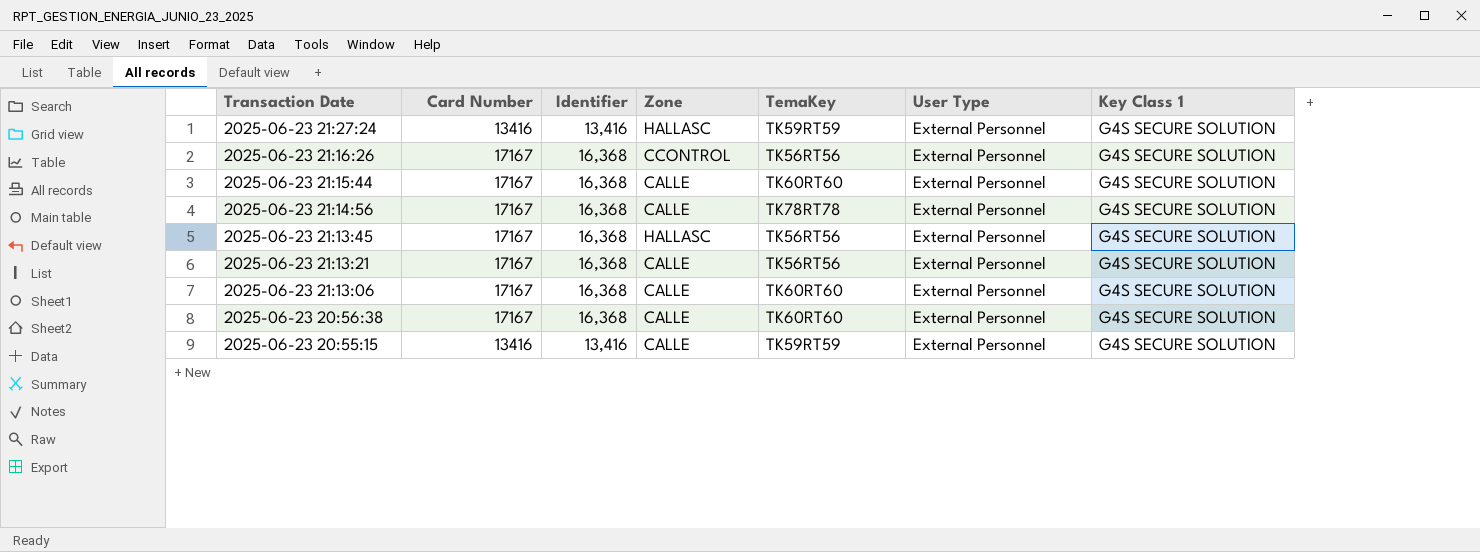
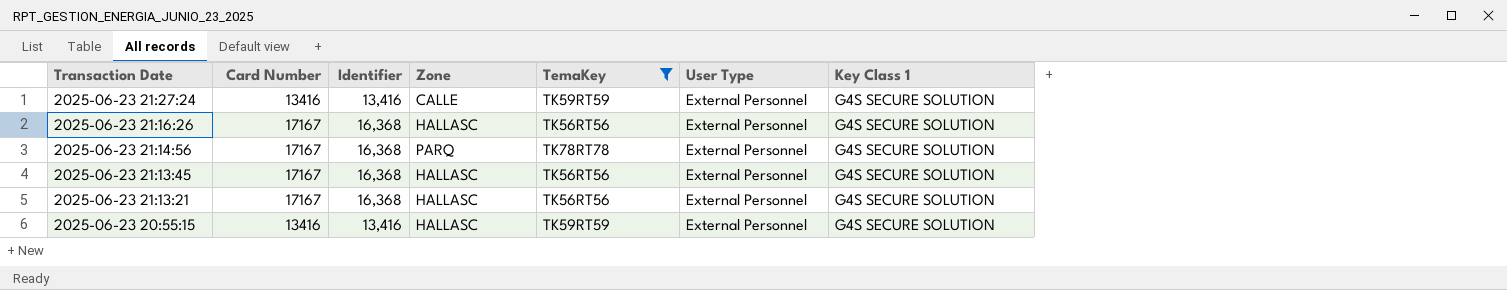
filter: none -> TemaKey != TK60RT60
2025-06-23 21:27:24 | Zone: HALLASC -> CALLE
2025-06-23 21:16:26 | Zone: CCONTROL -> HALLASC
2025-06-23 21:14:56 | Zone: CALLE -> PARQ
2025-06-23 21:13:21 | Zone: CALLE -> HALLASC
2025-06-23 20:55:15 | Zone: CALLE -> HALLASC

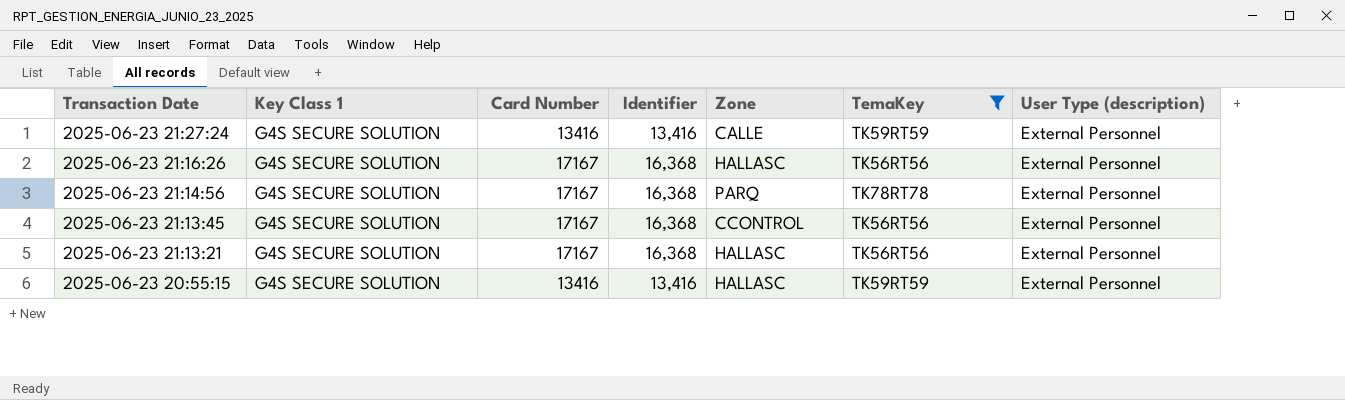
column Key Class 1 | position: 7 -> 2
column name: User Type -> User Type (description)
2025-06-23 21:13:45 | Zone: HALLASC -> CCONTROL

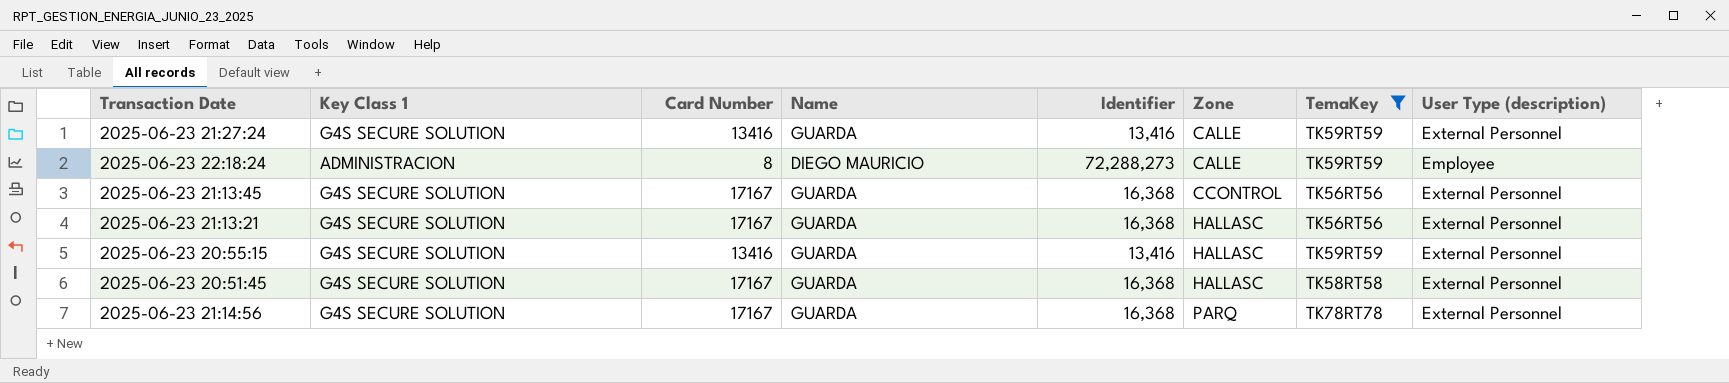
row order: Transaction Date descending -> Zone ascending
column Name | position: none -> 4
row 2025-06-23 21:16:26: G4S SECURE SOLUTION | 17167 | 16,368 | HALLASC | TK56RT56 | External Personnel -> none
row 2025-06-23 22:18:24: none -> ADMINISTRACION | 8 | DIEGO MAURICIO | 72,288,273 | CALLE | TK59RT59 | Employee
row 2025-06-23 20:51:45: none -> G4S SECURE SOLUTION | 17167 | GUARDA | 16,368 | HALLASC | TK58RT58 | External Personnel

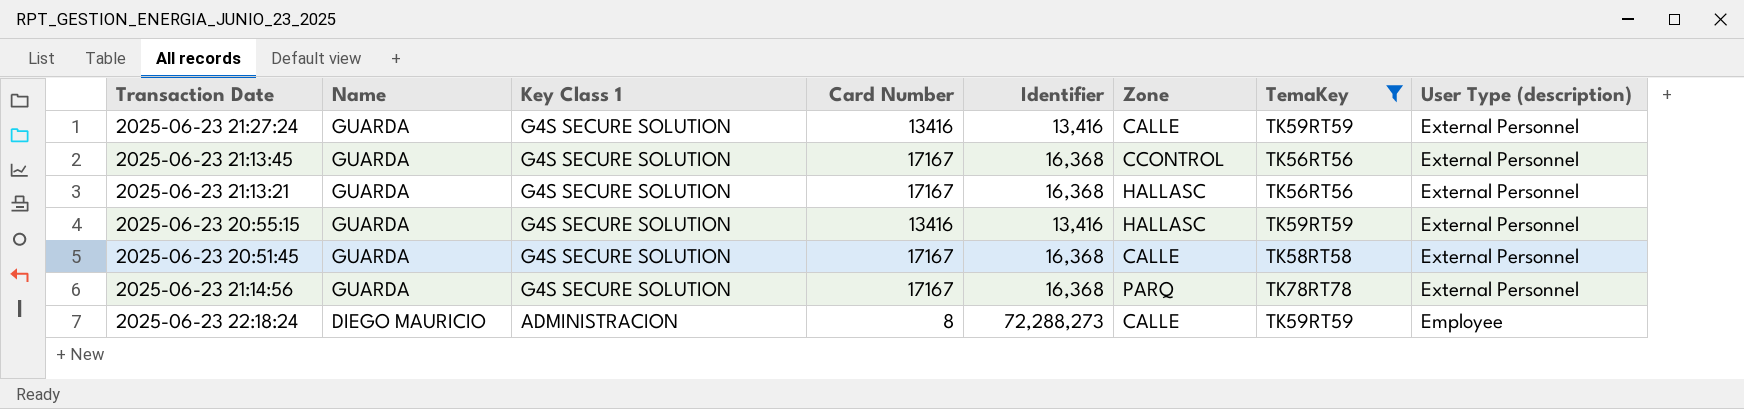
row order: Zone ascending -> Name descending
column Name | position: 4 -> 2
2025-06-23 20:51:45 | Zone: HALLASC -> CALLE

